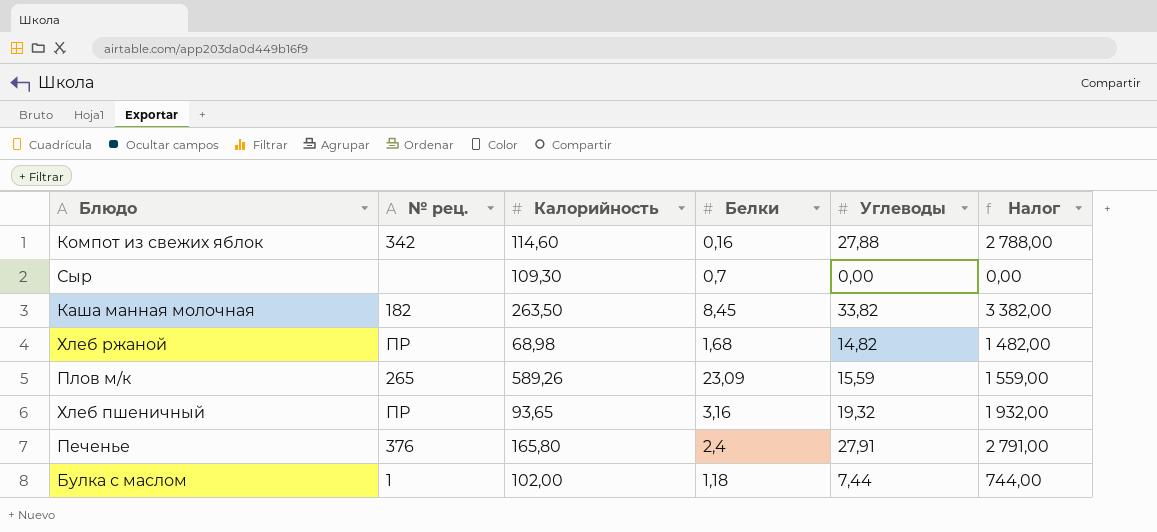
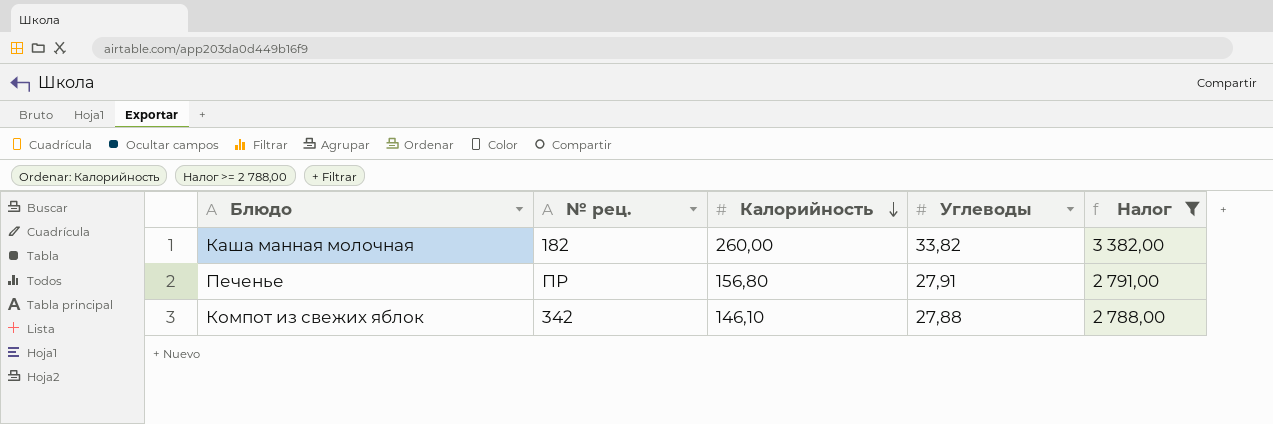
filter: none -> Налог >= 2 788,00
row order: none -> Калорийность descending
column Белки | position: 4 -> none
Каша манная молочная | Калорийность: 263,50 -> 260,00
Печенье | № рец.: 376 -> ПР
Печенье | Калорийность: 165,80 -> 156,80
Компот из свежих яблок | Калорийность: 114,60 -> 146,10

